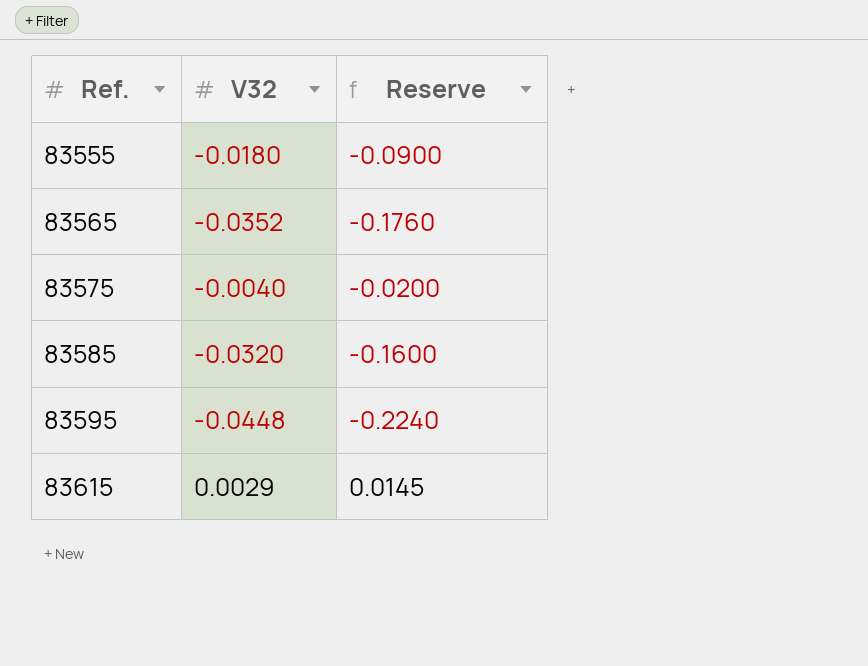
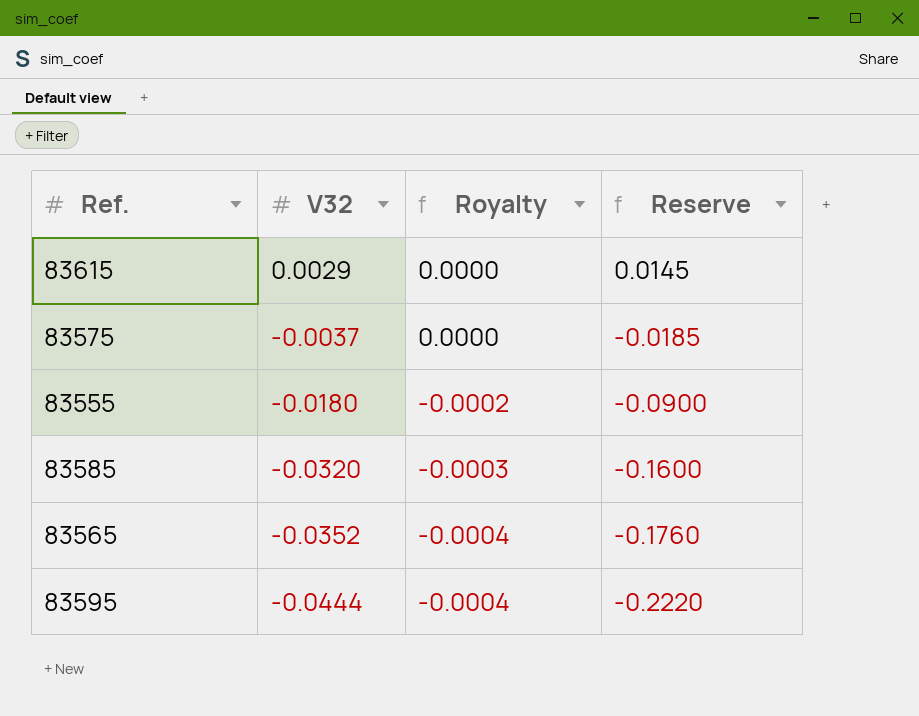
row order: Ref. ascending -> V32 descending
column Royalty | formula: none -> [V32] * 0.01
83575 | V32: -0.0040 -> -0.0037
83575 | Reserve: -0.0200 -> -0.0185
83595 | V32: -0.0448 -> -0.0444
83595 | Reserve: -0.2240 -> -0.2220

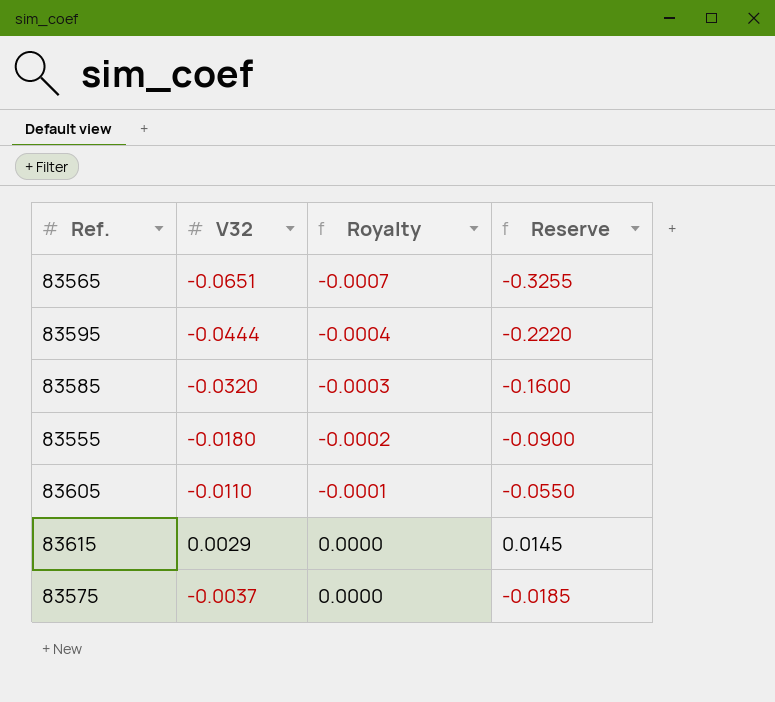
row order: V32 descending -> Royalty ascending
83565 | V32: -0.0352 -> -0.0651
83565 | Royalty: -0.0004 -> -0.0007
83565 | Reserve: -0.1760 -> -0.3255
row 83605: none -> -0.0110 | -0.0001 | -0.0550

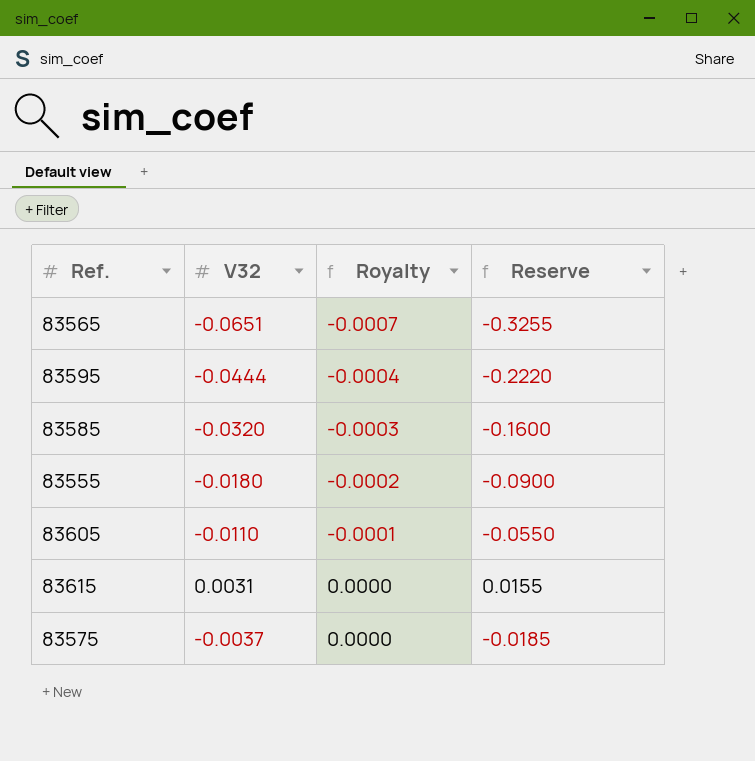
83615 | V32: 0.0029 -> 0.0031
83615 | Reserve: 0.0145 -> 0.0155

